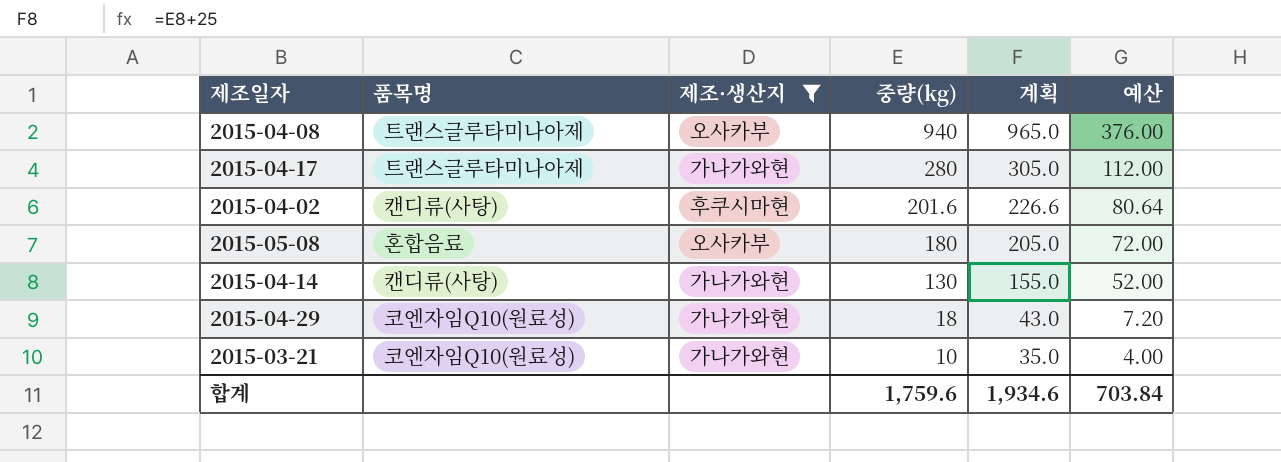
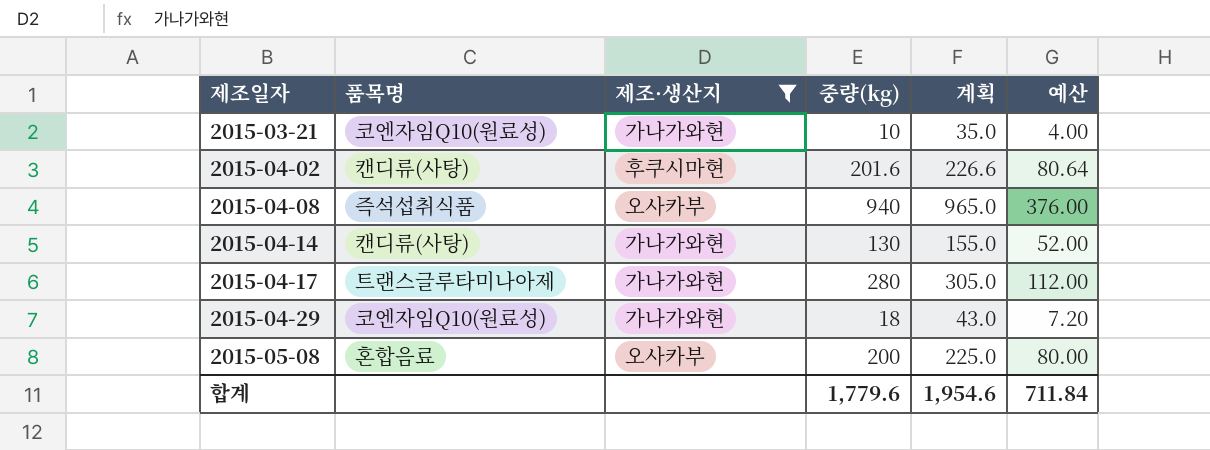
row order: 중량(kg) descending -> 제조일자 ascending
2015-04-08 | 품목명: 트랜스글루타미나아제 -> 즉석섭취식품
2015-05-08 | 중량(kg): 180 -> 200
2015-05-08 | 계획: 205.0 -> 225.0
2015-05-08 | 예산: 72.00 -> 80.00
합계 | 중량(kg): 1,759.6 -> 1,779.6
합계 | 계획: 1,934.6 -> 1,954.6
합계 | 예산: 703.84 -> 711.84

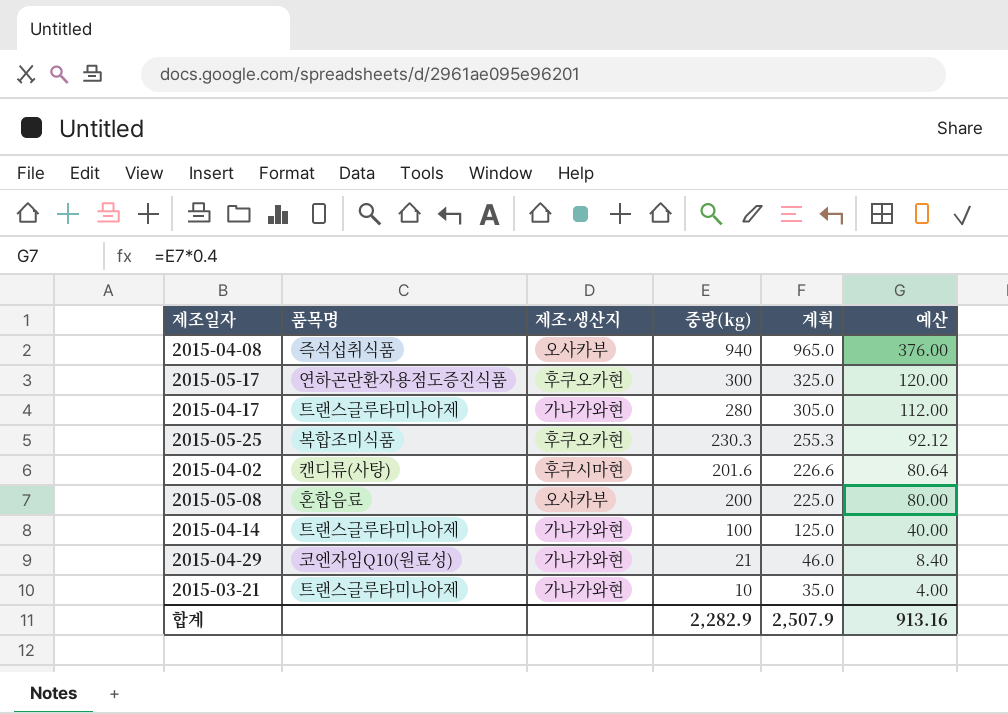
filter: 제조·생산지 != 후쿠오카현 -> none
row order: 제조일자 ascending -> 중량(kg) descending
2015-04-14 | 품목명: 캔디류(사탕) -> 트랜스글루타미나아제
2015-04-14 | 중량(kg): 130 -> 100
2015-04-14 | 계획: 155.0 -> 125.0
2015-04-14 | 예산: 52.00 -> 40.00
2015-04-29 | 중량(kg): 18 -> 21
2015-04-29 | 계획: 43.0 -> 46.0
2015-04-29 | 예산: 7.20 -> 8.40
2015-03-21 | 품목명: 코엔자임Q10(원료성) -> 트랜스글루타미나아제
합계 | 중량(kg): 1,779.6 -> 2,282.9
합계 | 계획: 1,954.6 -> 2,507.9
합계 | 예산: 711.84 -> 913.16

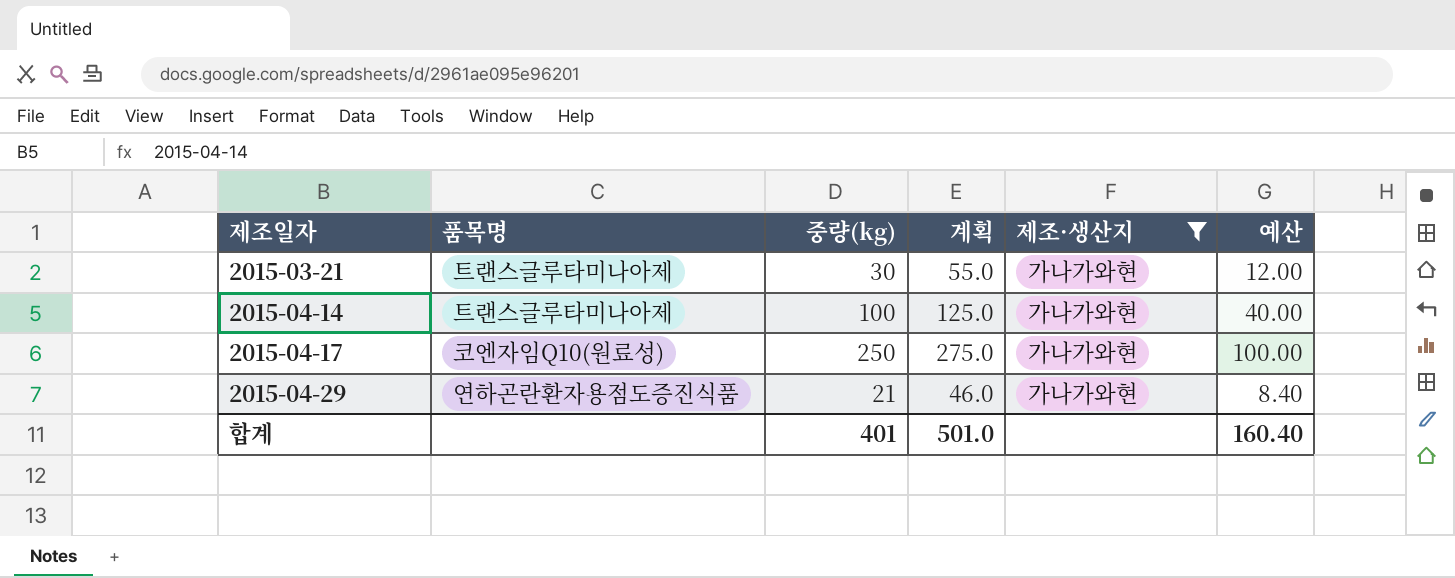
filter: none -> 제조·생산지 = 가나가와현
row order: 중량(kg) descending -> 제조일자 ascending
column 제조·생산지 | position: 3 -> 5
2015-03-21 | 중량(kg): 10 -> 30
2015-03-21 | 계획: 35.0 -> 55.0
2015-03-21 | 예산: 4.00 -> 12.00
2015-04-17 | 품목명: 트랜스글루타미나아제 -> 코엔자임Q10(원료성)
2015-04-17 | 중량(kg): 280 -> 250
2015-04-17 | 계획: 305.0 -> 275.0
2015-04-17 | 예산: 112.00 -> 100.00
2015-04-29 | 품목명: 코엔자임Q10(원료성) -> 연하곤란환자용점도증진식품
합계 | 중량(kg): 2,282.9 -> 401
합계 | 계획: 2,507.9 -> 501.0
합계 | 예산: 913.16 -> 160.40

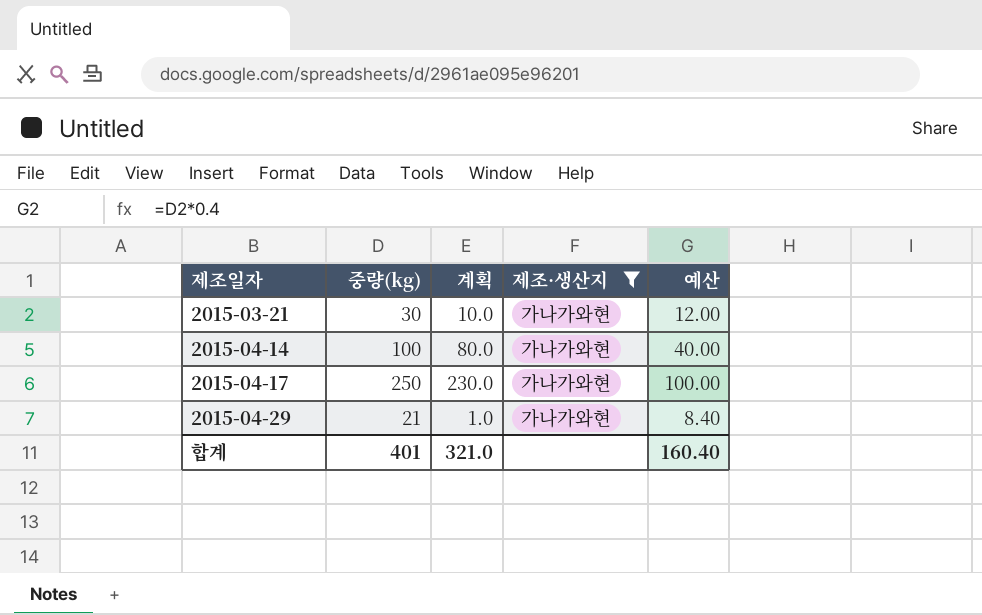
column 품목명 | position: 2 -> none
column 계획 | formula: [중량(kg)] + 25 -> [중량(kg)] - 20
합계 | 계획: 501.0 -> 321.0

